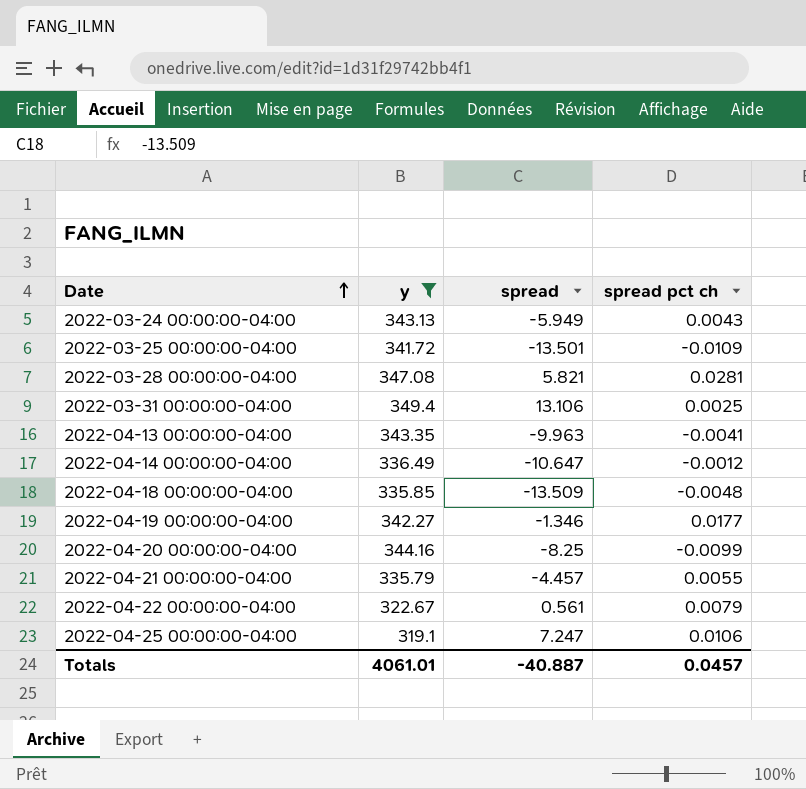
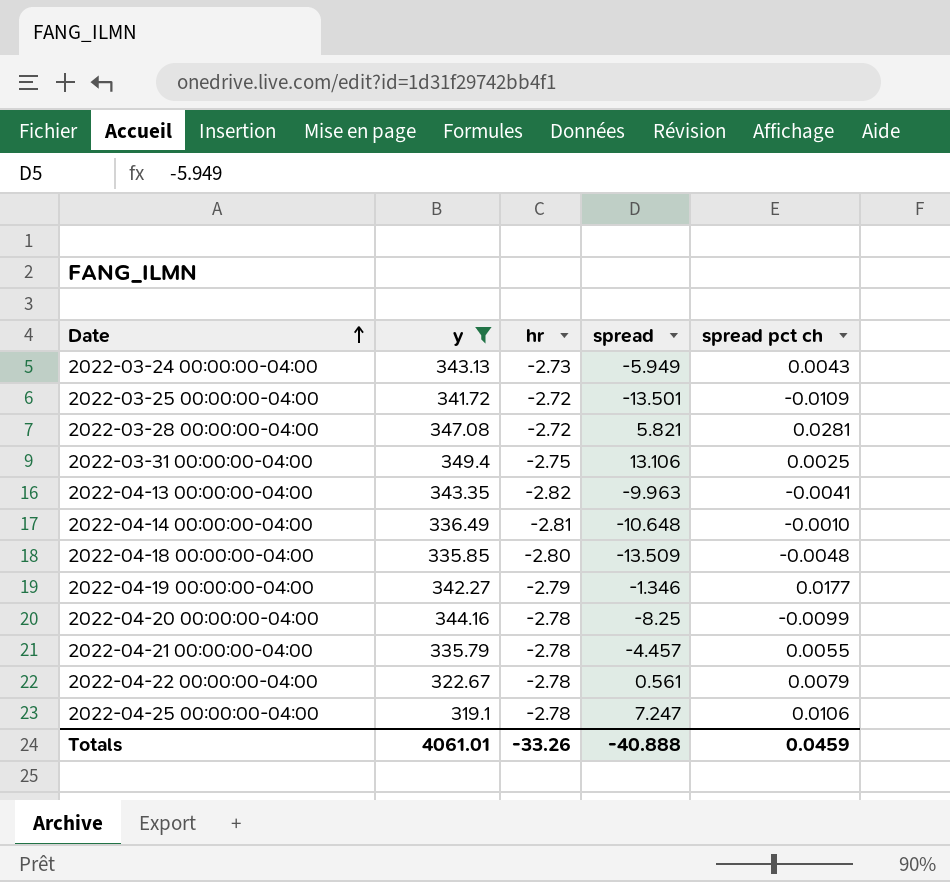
column hr | position: none -> 3
2022-04-14 00:00:00-04:00 | spread: -10.647 -> -10.648
2022-04-14 00:00:00-04:00 | spread pct ch: -0.0012 -> -0.0010
Totals | spread: -40.887 -> -40.888
Totals | spread pct ch: 0.0457 -> 0.0459

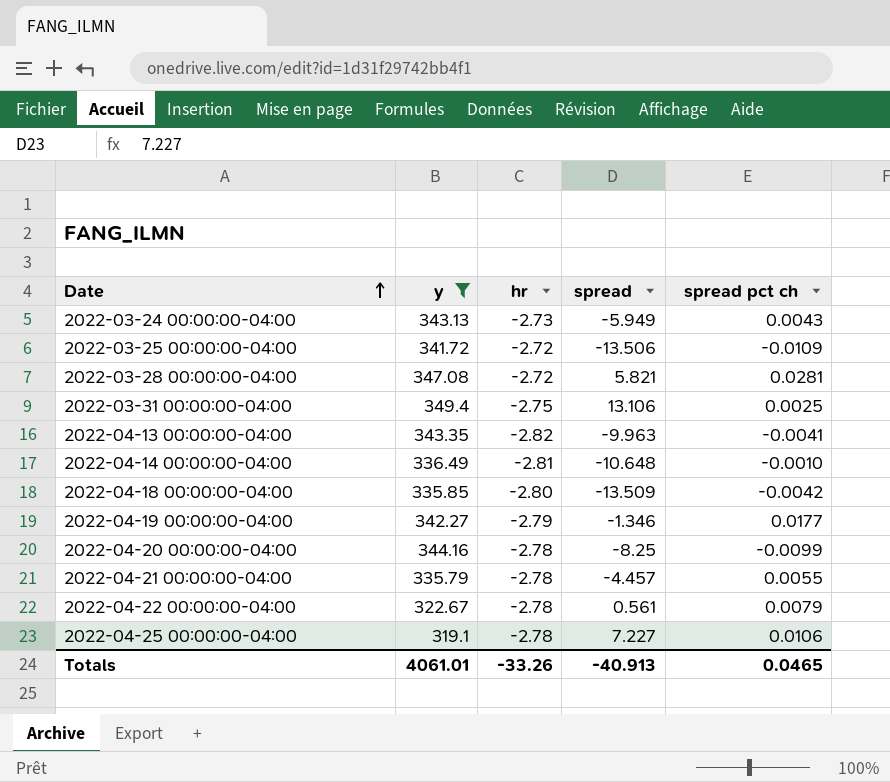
2022-03-25 00:00:00-04:00 | spread: -13.501 -> -13.506
2022-04-18 00:00:00-04:00 | spread pct ch: -0.0048 -> -0.0042
2022-04-25 00:00:00-04:00 | spread: 7.247 -> 7.227
Totals | spread: -40.888 -> -40.913
Totals | spread pct ch: 0.0459 -> 0.0465

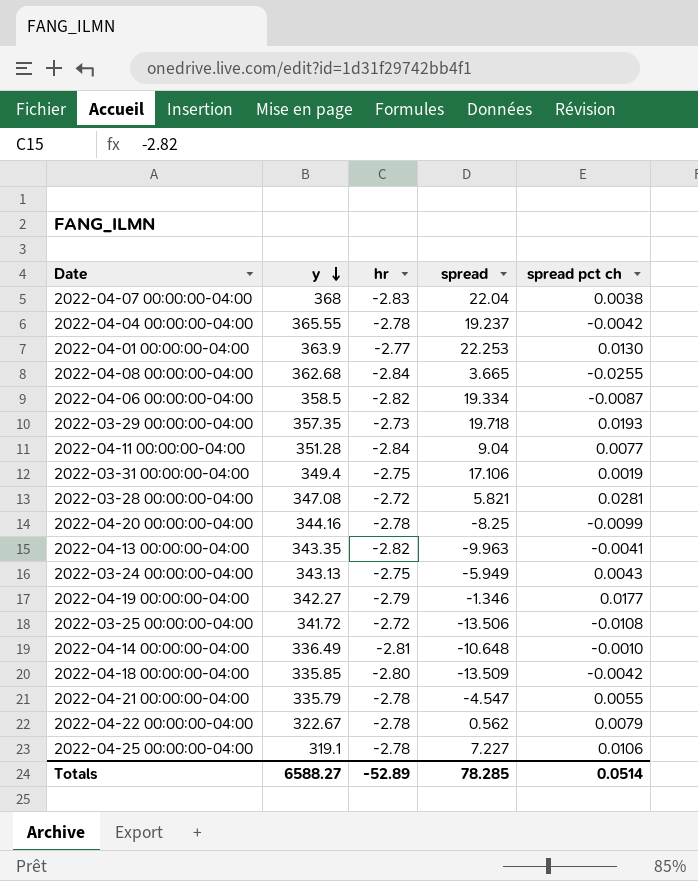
filter: y <= 349.4 -> none
row order: Date ascending -> y descending
2022-03-31 00:00:00-04:00 | spread: 13.106 -> 17.106
2022-03-31 00:00:00-04:00 | spread pct ch: 0.0025 -> 0.0019
2022-03-24 00:00:00-04:00 | hr: -2.73 -> -2.75
2022-03-25 00:00:00-04:00 | spread pct ch: -0.0109 -> -0.0108
2022-04-21 00:00:00-04:00 | spread: -4.457 -> -4.547
2022-04-22 00:00:00-04:00 | spread: 0.561 -> 0.562
Totals | y: 4061.01 -> 6588.27
Totals | hr: -33.26 -> -52.89
Totals | spread: -40.913 -> 78.285
Totals | spread pct ch: 0.0465 -> 0.0514

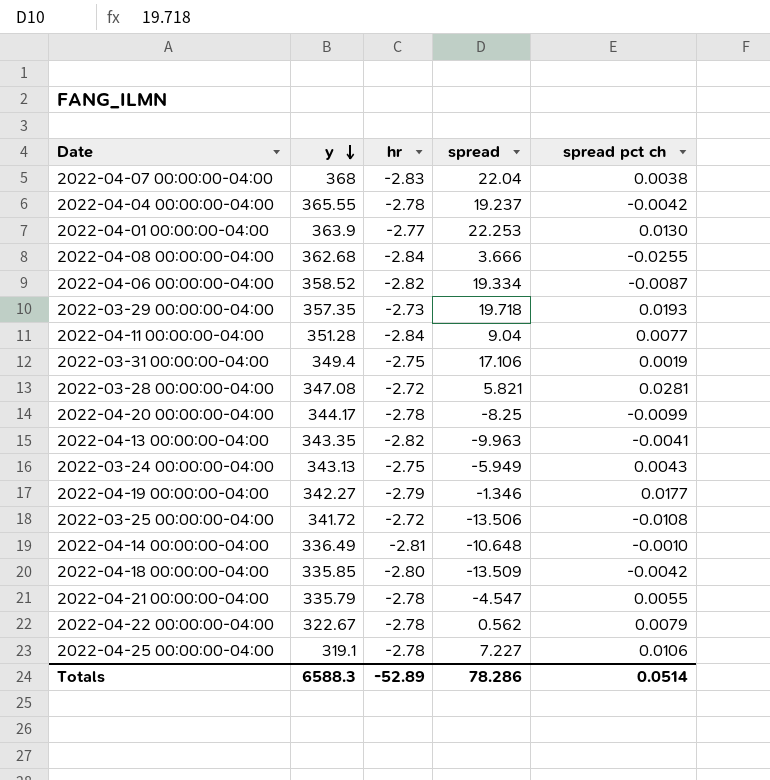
2022-04-08 00:00:00-04:00 | spread: 3.665 -> 3.666
2022-04-06 00:00:00-04:00 | y: 358.5 -> 358.52
2022-04-20 00:00:00-04:00 | y: 344.16 -> 344.17
Totals | y: 6588.27 -> 6588.3
Totals | spread: 78.285 -> 78.286

